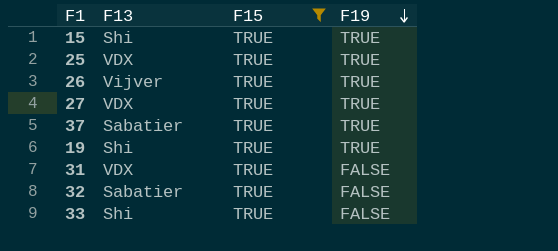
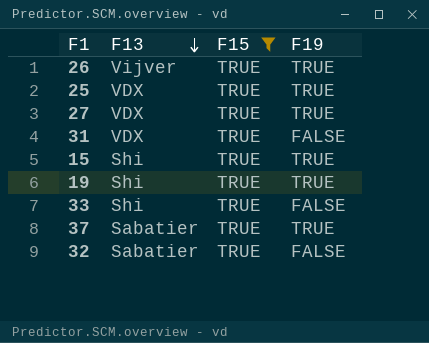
row order: F19 descending -> F13 descending

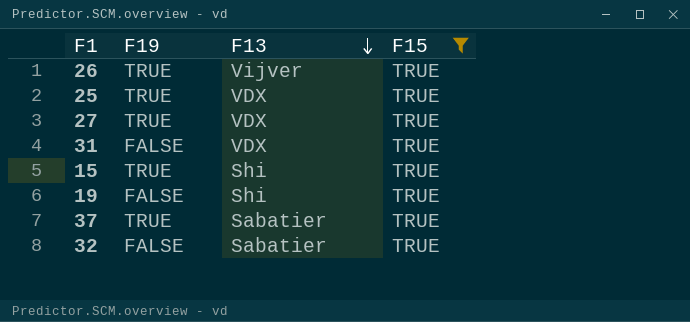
column F19 | position: 4 -> 2
row 33: Shi | TRUE | FALSE -> none
19 | F19: TRUE -> FALSE

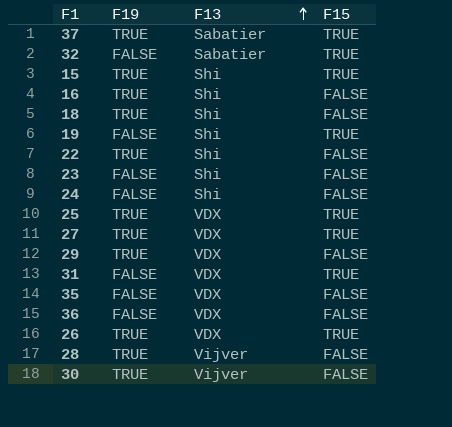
filter: F15 = TRUE -> none
row order: F13 descending -> F13 ascending
26 | F13: Vijver -> VDX

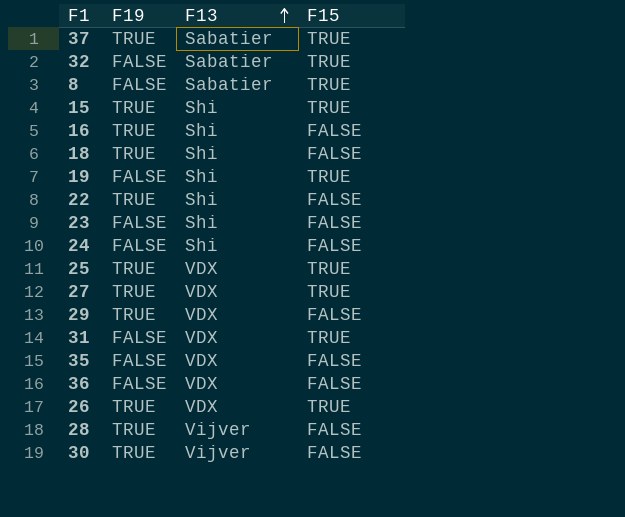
row 8: none -> FALSE | Sabatier | TRUE

